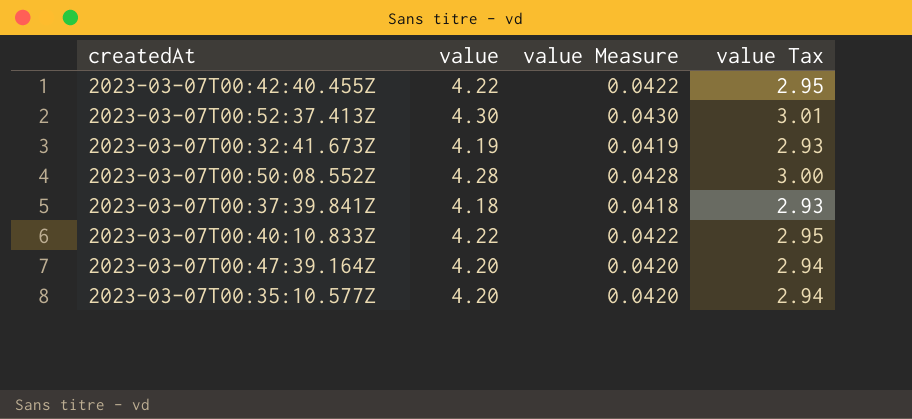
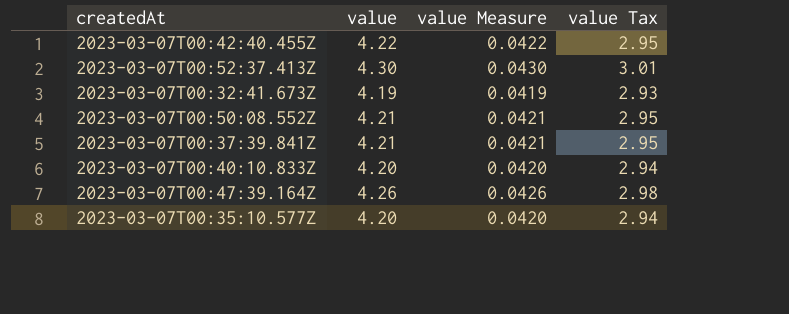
2023-03-07T00:50:08.552Z | value: 4.28 -> 4.21
2023-03-07T00:50:08.552Z | value Measure: 0.0428 -> 0.0421
2023-03-07T00:50:08.552Z | value Tax: 3.00 -> 2.95
2023-03-07T00:37:39.841Z | value: 4.18 -> 4.21
2023-03-07T00:37:39.841Z | value Measure: 0.0418 -> 0.0421
2023-03-07T00:37:39.841Z | value Tax: 2.93 -> 2.95
2023-03-07T00:40:10.833Z | value: 4.22 -> 4.20
2023-03-07T00:40:10.833Z | value Measure: 0.0422 -> 0.0420
2023-03-07T00:40:10.833Z | value Tax: 2.95 -> 2.94
2023-03-07T00:47:39.164Z | value: 4.20 -> 4.26
2023-03-07T00:47:39.164Z | value Measure: 0.0420 -> 0.0426
2023-03-07T00:47:39.164Z | value Tax: 2.94 -> 2.98

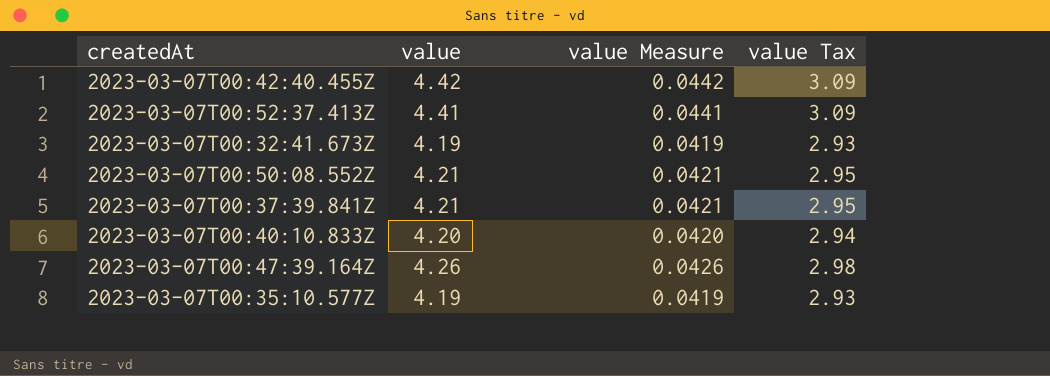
2023-03-07T00:42:40.455Z | value: 4.22 -> 4.42
2023-03-07T00:42:40.455Z | value Measure: 0.0422 -> 0.0442
2023-03-07T00:42:40.455Z | value Tax: 2.95 -> 3.09
2023-03-07T00:52:37.413Z | value: 4.30 -> 4.41
2023-03-07T00:52:37.413Z | value Measure: 0.0430 -> 0.0441
2023-03-07T00:52:37.413Z | value Tax: 3.01 -> 3.09
2023-03-07T00:35:10.577Z | value: 4.20 -> 4.19
2023-03-07T00:35:10.577Z | value Measure: 0.0420 -> 0.0419
2023-03-07T00:35:10.577Z | value Tax: 2.94 -> 2.93

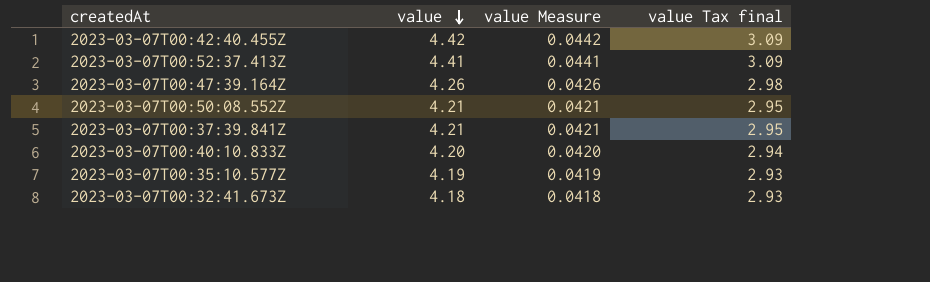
row order: none -> value descending
column name: value Tax -> value Tax final
2023-03-07T00:32:41.673Z | value: 4.19 -> 4.18
2023-03-07T00:32:41.673Z | value Measure: 0.0419 -> 0.0418

